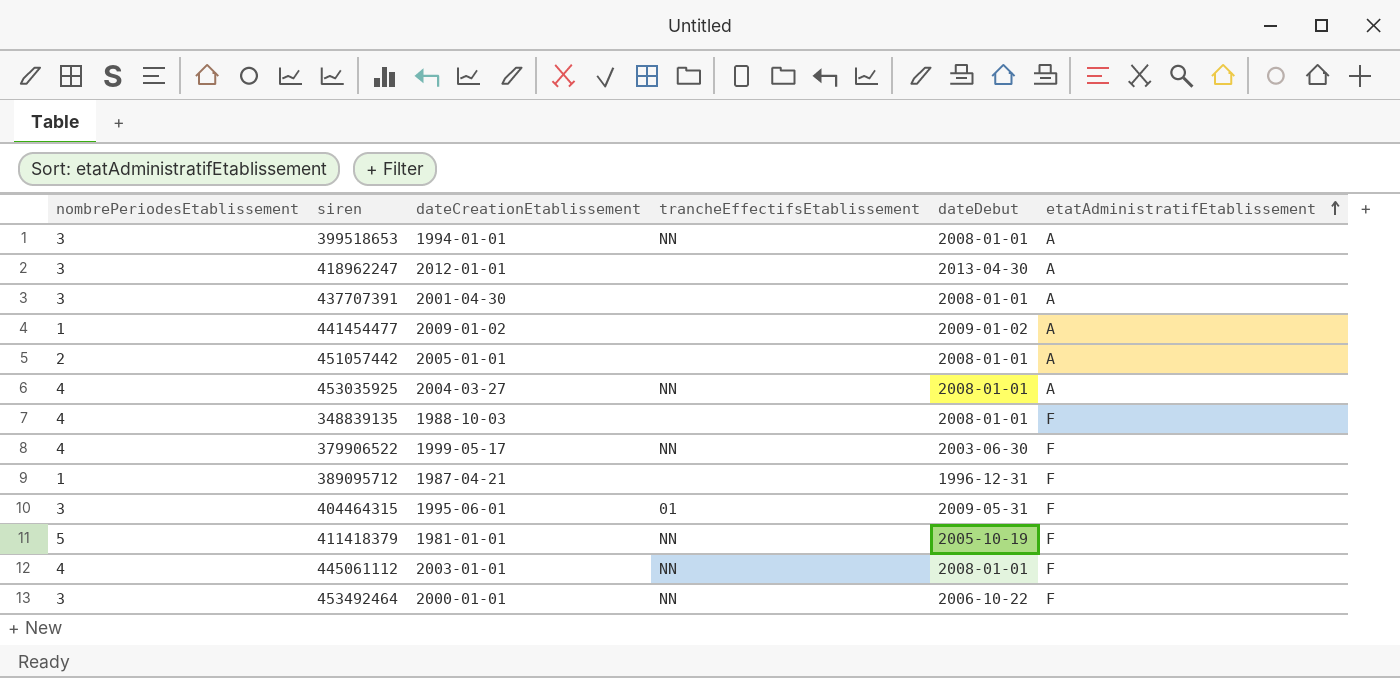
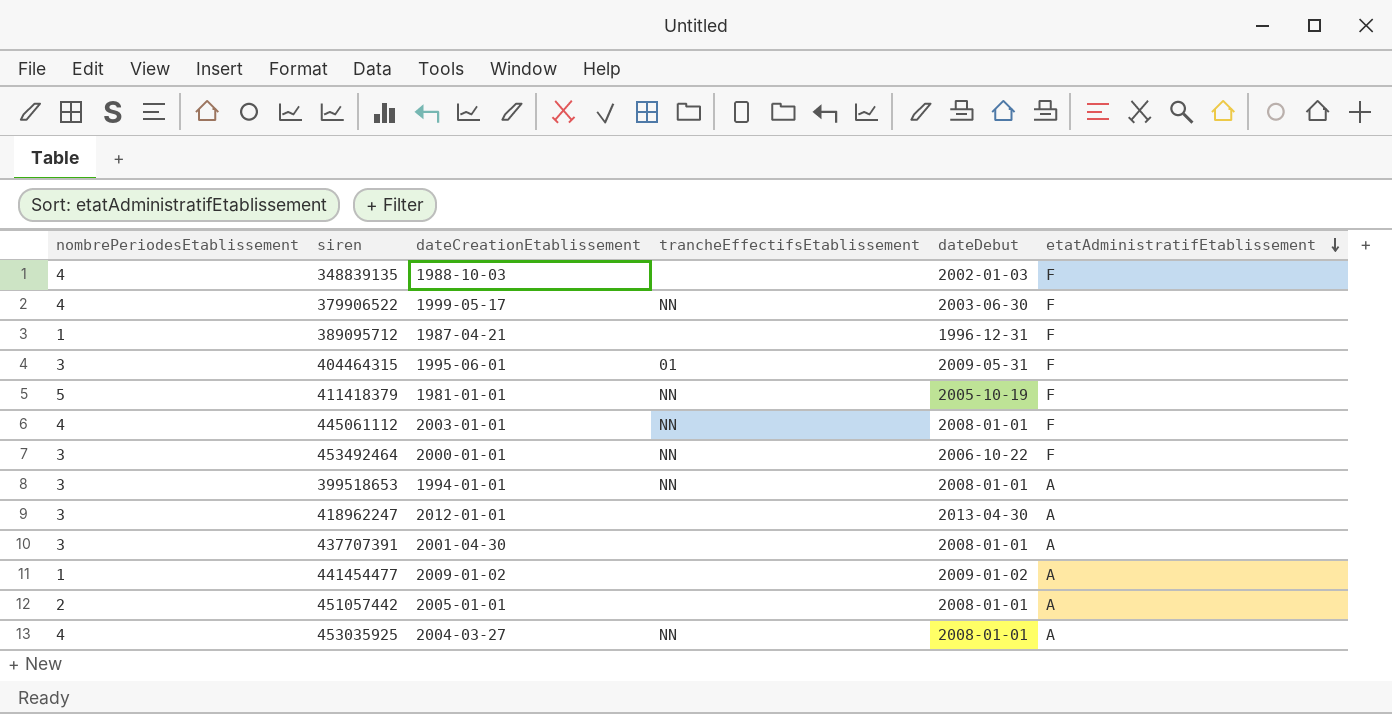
row order: etatAdministratifEtablissement ascending -> etatAdministratifEtablissement descending
348839135 | dateDebut: 2008-01-01 -> 2002-01-03

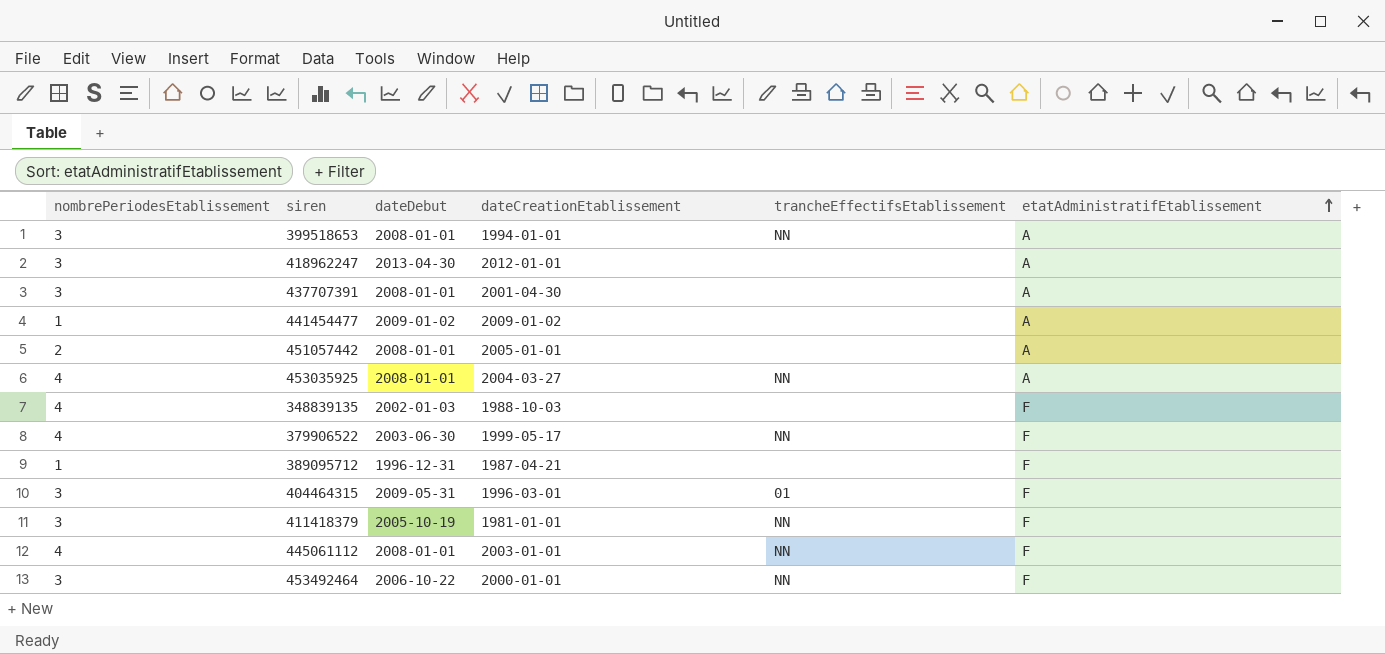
row order: etatAdministratifEtablissement descending -> etatAdministratifEtablissement ascending
column dateDebut | position: 5 -> 3
404464315 | dateCreationEtablissement: 1995-06-01 -> 1996-03-01
411418379 | nombrePeriodesEtablissement: 5 -> 3

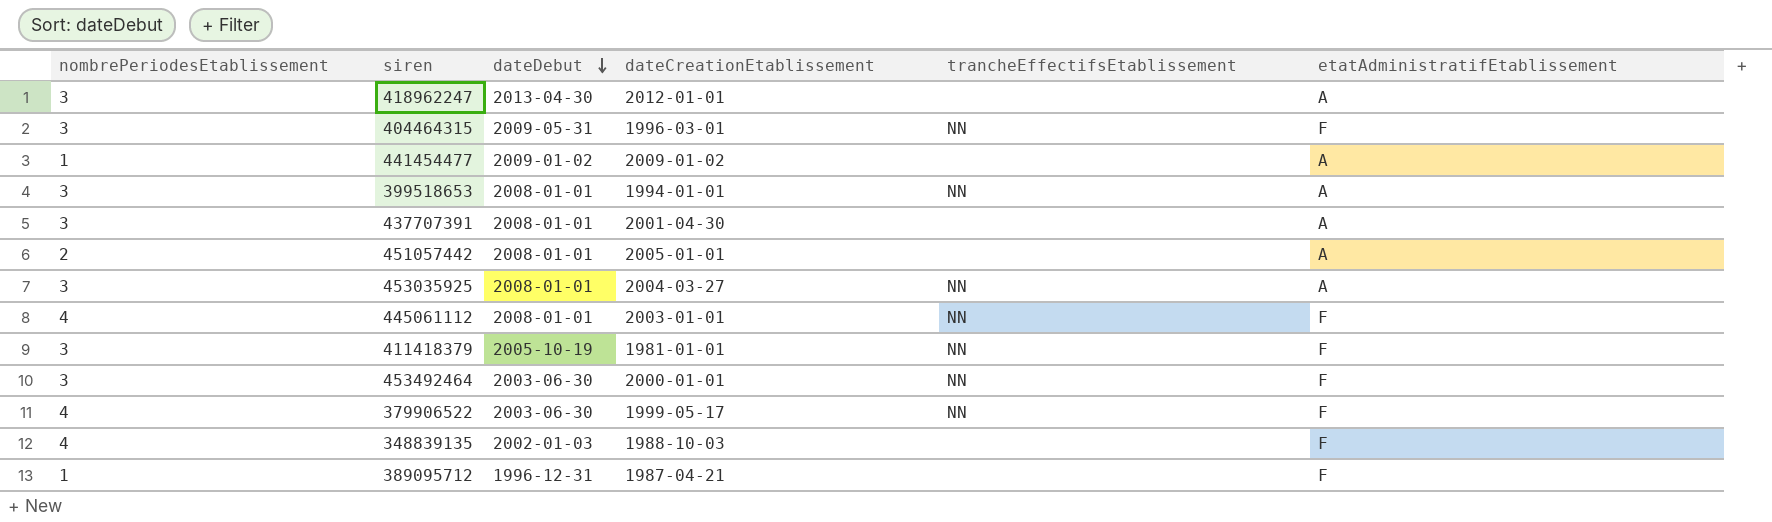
row order: etatAdministratifEtablissement ascending -> dateDebut descending
404464315 | trancheEffectifsEtablissement: 01 -> NN
453035925 | nombrePeriodesEtablissement: 4 -> 3
453492464 | dateDebut: 2006-10-22 -> 2003-06-30

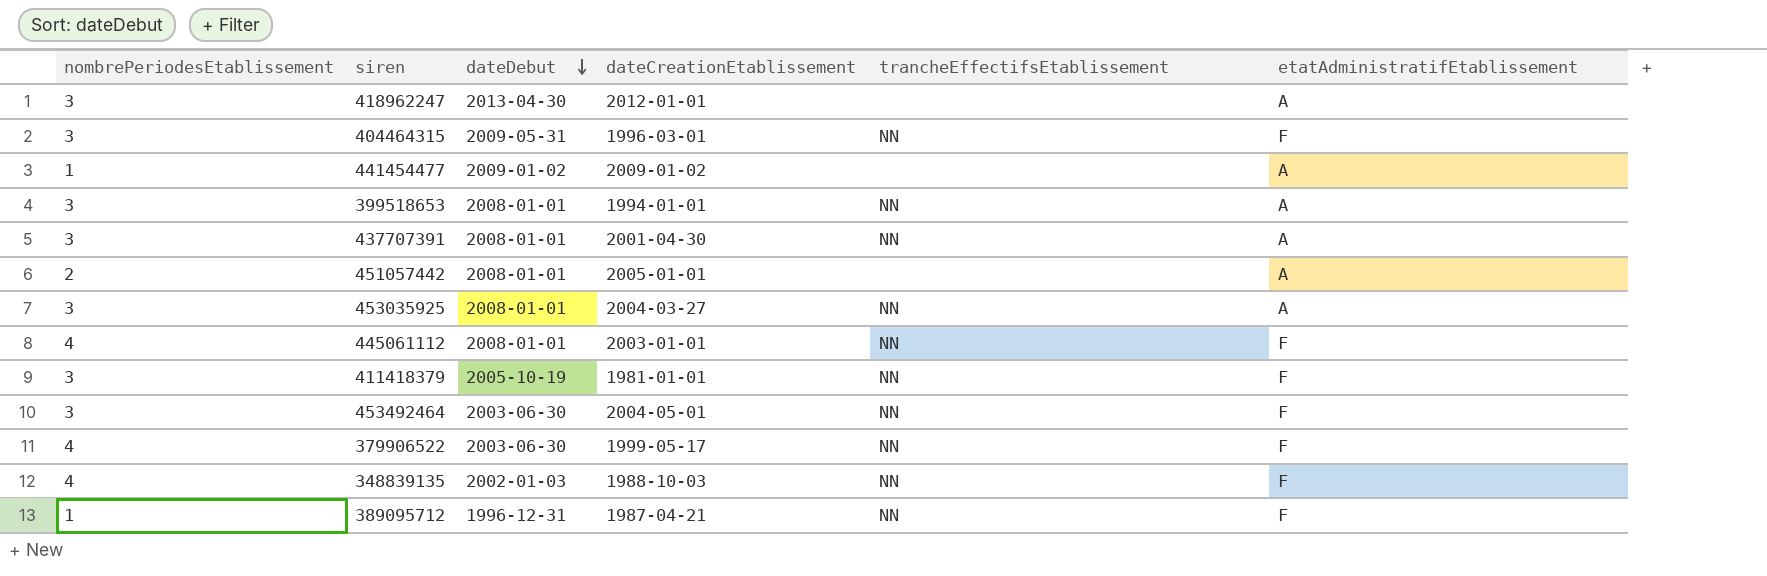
437707391 | trancheEffectifsEtablissement: none -> NN
453492464 | dateCreationEtablissement: 2000-01-01 -> 2004-05-01
348839135 | trancheEffectifsEtablissement: none -> NN
389095712 | trancheEffectifsEtablissement: none -> NN

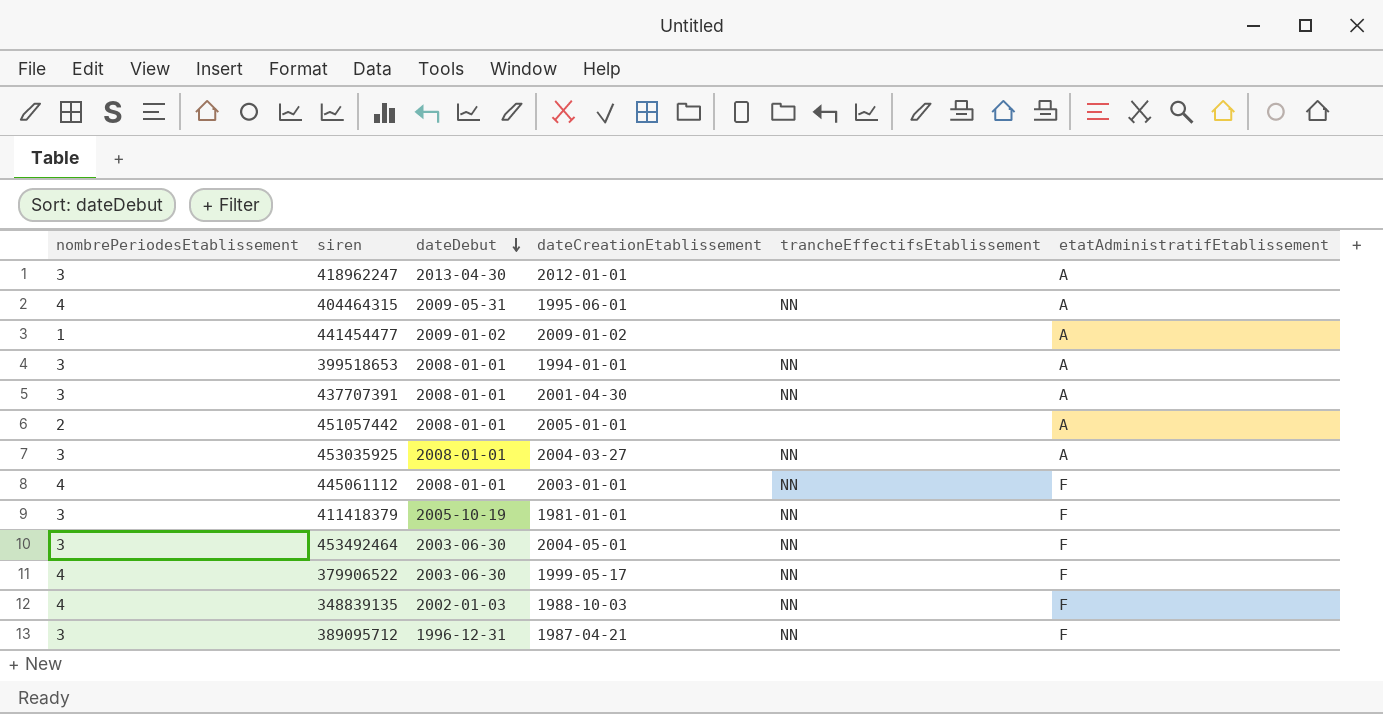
404464315 | nombrePeriodesEtablissement: 3 -> 4
404464315 | dateCreationEtablissement: 1996-03-01 -> 1995-06-01
404464315 | etatAdministratifEtablissement: F -> A
389095712 | nombrePeriodesEtablissement: 1 -> 3

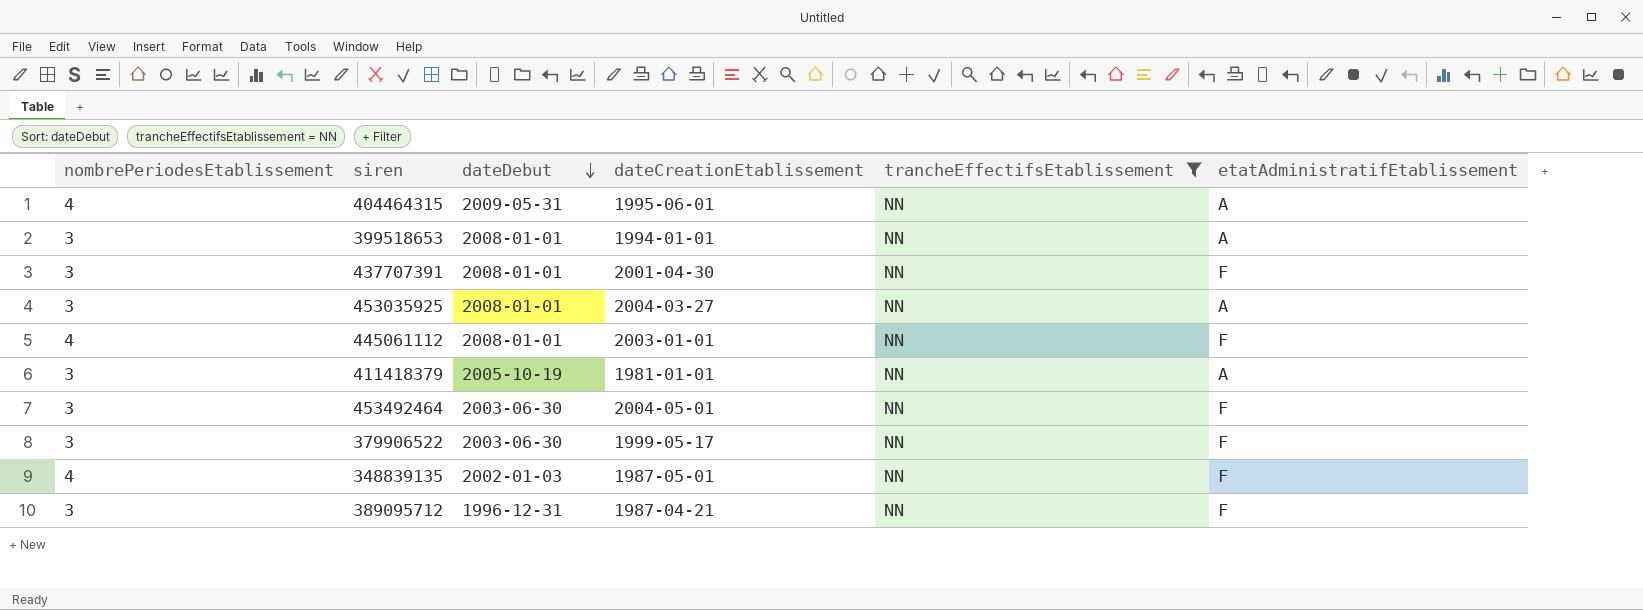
filter: none -> trancheEffectifsEtablissement = NN
437707391 | etatAdministratifEtablissement: A -> F
411418379 | etatAdministratifEtablissement: F -> A
379906522 | nombrePeriodesEtablissement: 4 -> 3
348839135 | dateCreationEtablissement: 1988-10-03 -> 1987-05-01

